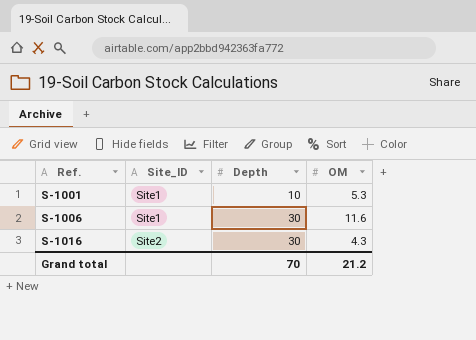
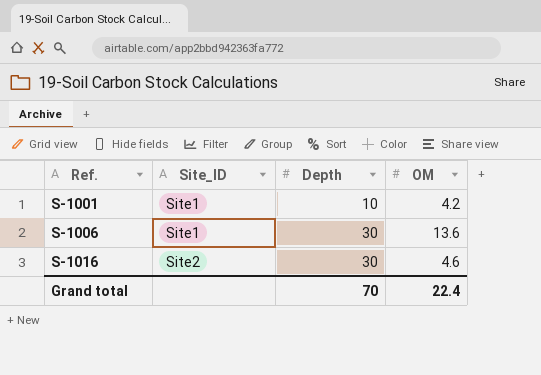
S-1001 | OM: 5.3 -> 4.2
S-1006 | OM: 11.6 -> 13.6
S-1016 | OM: 4.3 -> 4.6
Grand total | OM: 21.2 -> 22.4

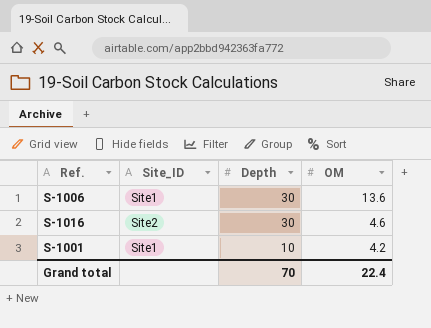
row order: Ref. ascending -> Depth descending

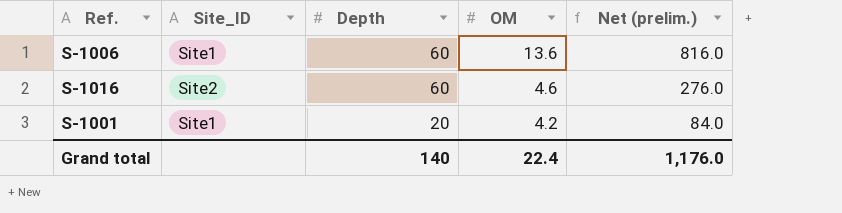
column Net (prelim.) | formula: none -> [Depth] * [OM]
S-1006 | Depth: 30 -> 60
S-1016 | Depth: 30 -> 60
S-1001 | Depth: 10 -> 20
Grand total | Depth: 70 -> 140

